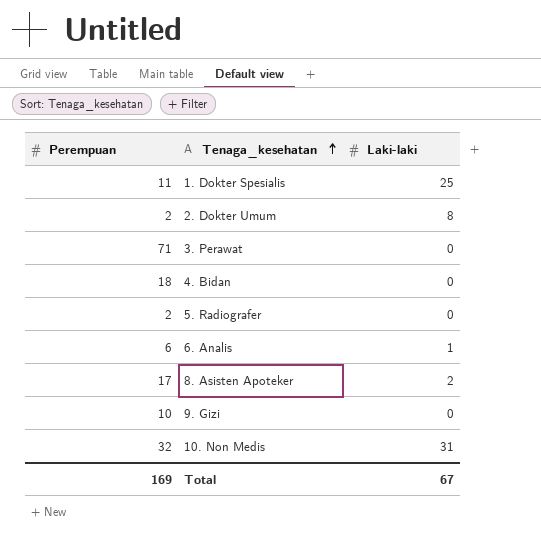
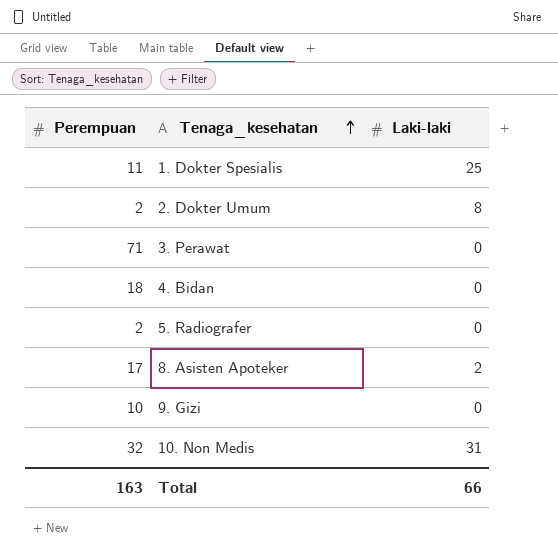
row 6. Analis: 6 | 1 -> none
Total | Perempuan: 169 -> 163
Total | Laki-laki: 67 -> 66

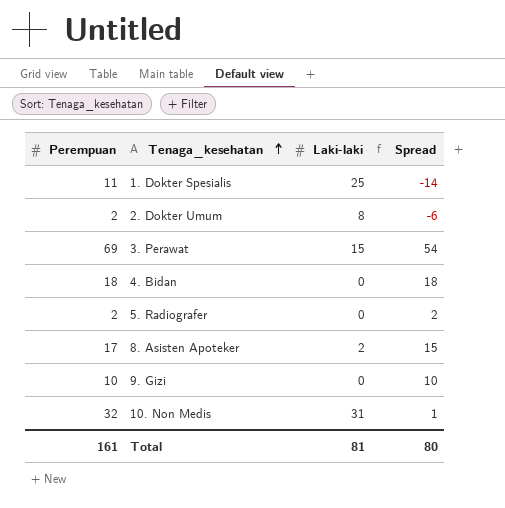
column Spread | formula: none -> [Perempuan] - [Laki-laki]
3. Perawat | Perempuan: 71 -> 69
3. Perawat | Laki-laki: 0 -> 15
Total | Perempuan: 163 -> 161
Total | Laki-laki: 66 -> 81

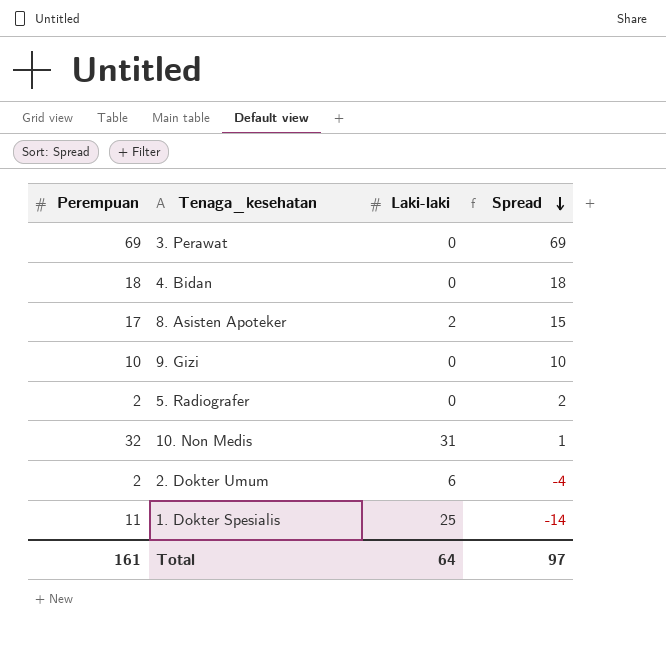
row order: Tenaga_kesehatan ascending -> Spread descending
3. Perawat | Laki-laki: 15 -> 0
3. Perawat | Spread: 54 -> 69
2. Dokter Umum | Laki-laki: 8 -> 6
2. Dokter Umum | Spread: -6 -> -4
Total | Laki-laki: 81 -> 64
Total | Spread: 80 -> 97

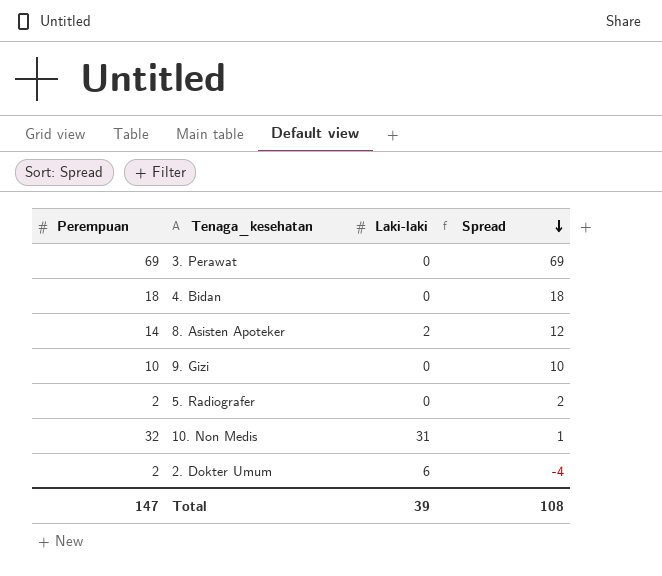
row 1. Dokter Spesialis: 11 | 25 | -14 -> none
8. Asisten Apoteker | Perempuan: 17 -> 14
8. Asisten Apoteker | Spread: 15 -> 12
Total | Perempuan: 161 -> 147
Total | Laki-laki: 64 -> 39
Total | Spread: 97 -> 108

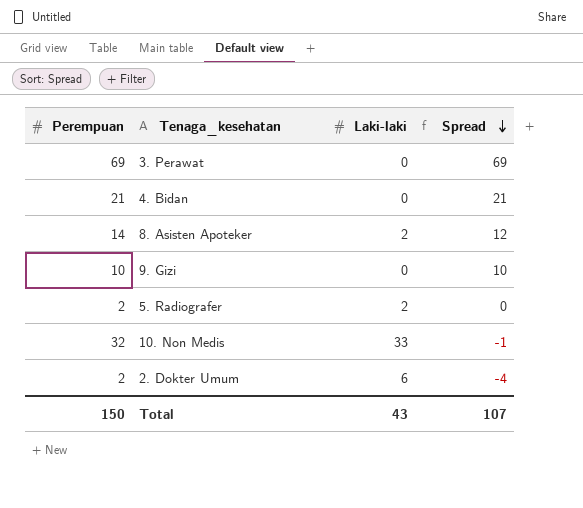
4. Bidan | Perempuan: 18 -> 21
4. Bidan | Spread: 18 -> 21
5. Radiografer | Laki-laki: 0 -> 2
5. Radiografer | Spread: 2 -> 0
10. Non Medis | Laki-laki: 31 -> 33
10. Non Medis | Spread: 1 -> -1
Total | Perempuan: 147 -> 150
Total | Laki-laki: 39 -> 43
Total | Spread: 108 -> 107

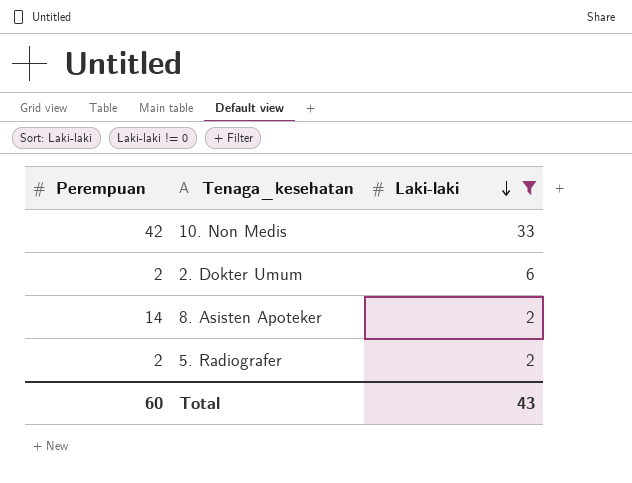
filter: none -> Laki-laki != 0
row order: Spread descending -> Laki-laki descending
column Spread | formula: [Perempuan] - [Laki-laki] -> none
10. Non Medis | Perempuan: 32 -> 42
Total | Perempuan: 150 -> 60

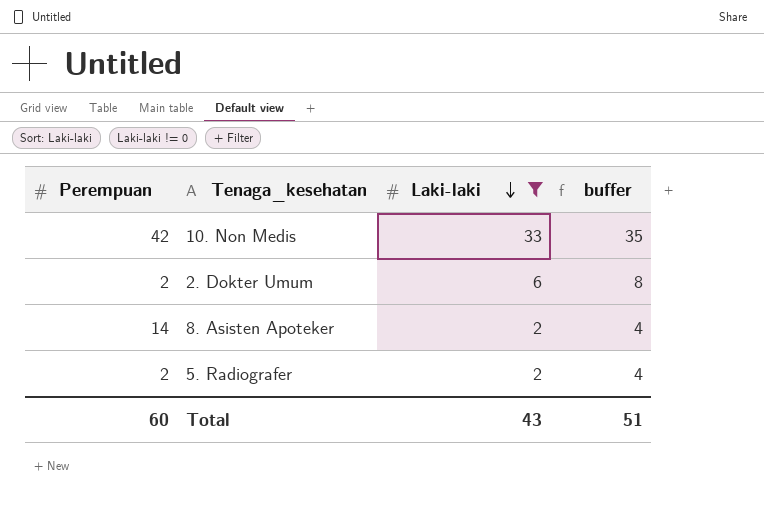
column buffer | formula: none -> [Laki-laki] + 2

